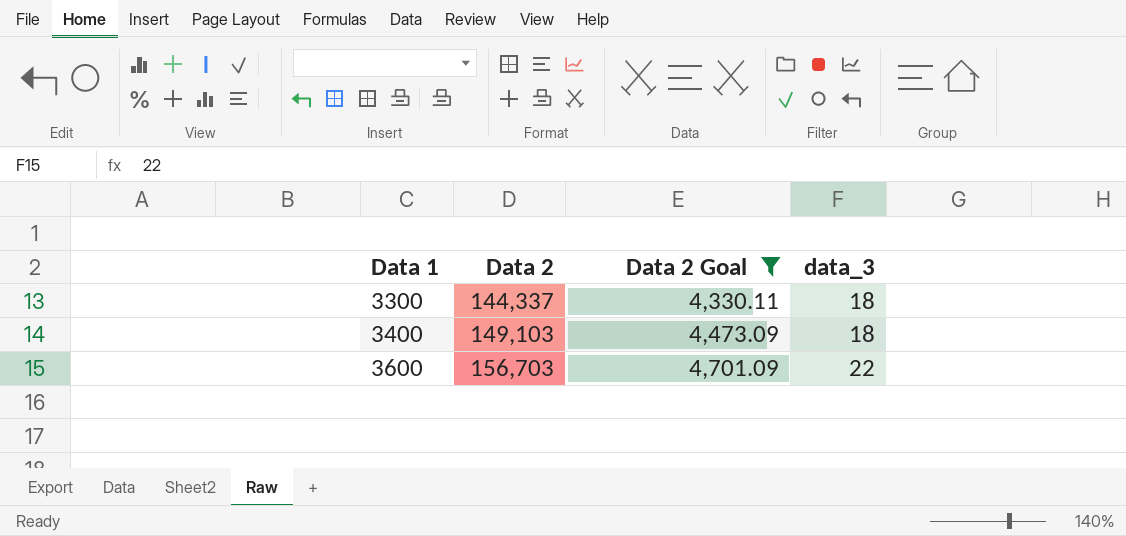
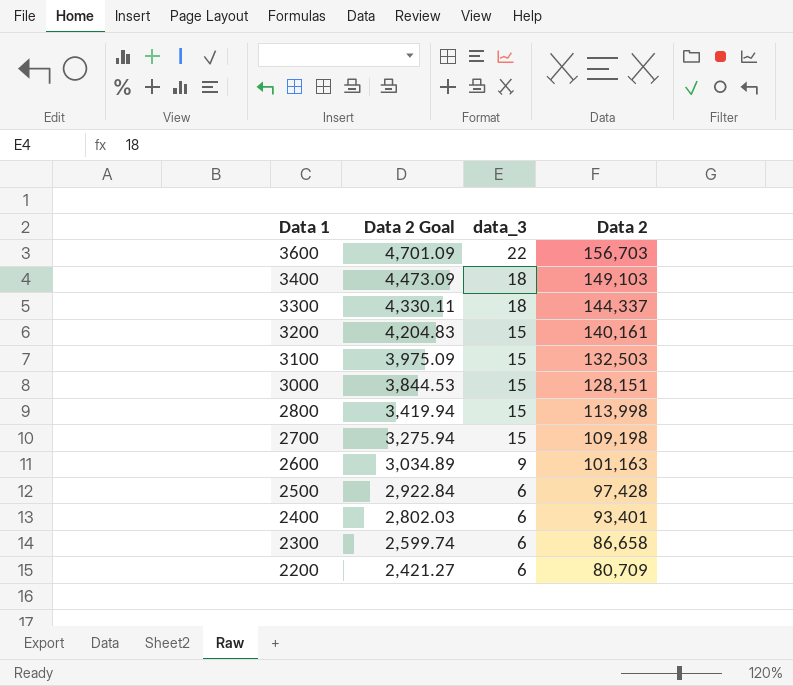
filter: Data 2 Goal >= 4,330.11 -> none
row order: Data 1 ascending -> Data 1 descending
column Data 2 | position: 2 -> 4

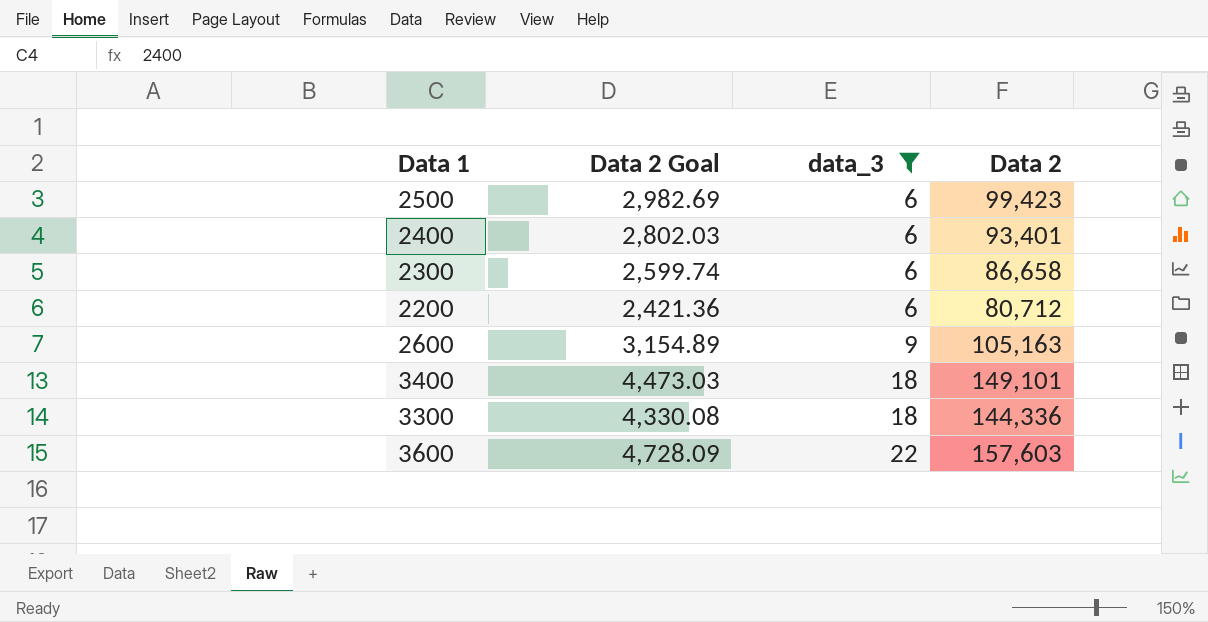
filter: none -> data_3 != 15
row order: Data 1 descending -> data_3 ascending
2500 | Data 2 Goal: 2,922.84 -> 2,982.69
2500 | Data 2: 97,428 -> 99,423
2200 | Data 2 Goal: 2,421.27 -> 2,421.36
2200 | Data 2: 80,709 -> 80,712
2600 | Data 2 Goal: 3,034.89 -> 3,154.89
2600 | Data 2: 101,163 -> 105,163
3400 | Data 2 Goal: 4,473.09 -> 4,473.03
3400 | Data 2: 149,103 -> 149,101
3300 | Data 2 Goal: 4,330.11 -> 4,330.08
3300 | Data 2: 144,337 -> 144,336
3600 | Data 2 Goal: 4,701.09 -> 4,728.09
3600 | Data 2: 156,703 -> 157,603

